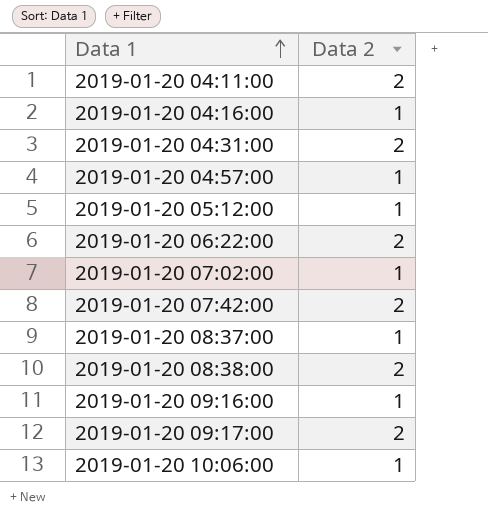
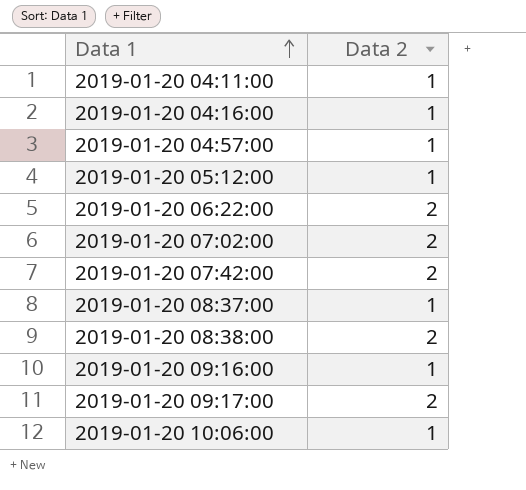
row 2019-01-20 04:31:00: 2 -> none
2019-01-20 04:11:00 | Data 2: 2 -> 1
2019-01-20 07:02:00 | Data 2: 1 -> 2

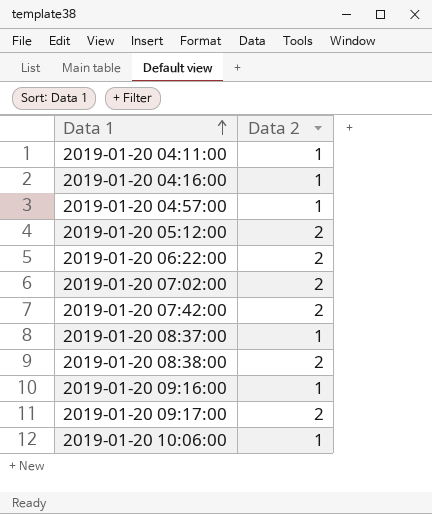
2019-01-20 05:12:00 | Data 2: 1 -> 2

